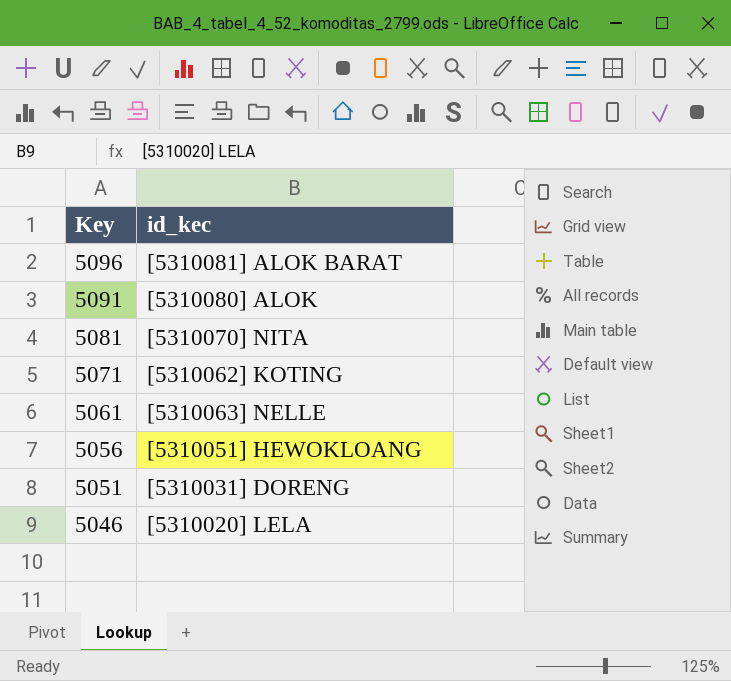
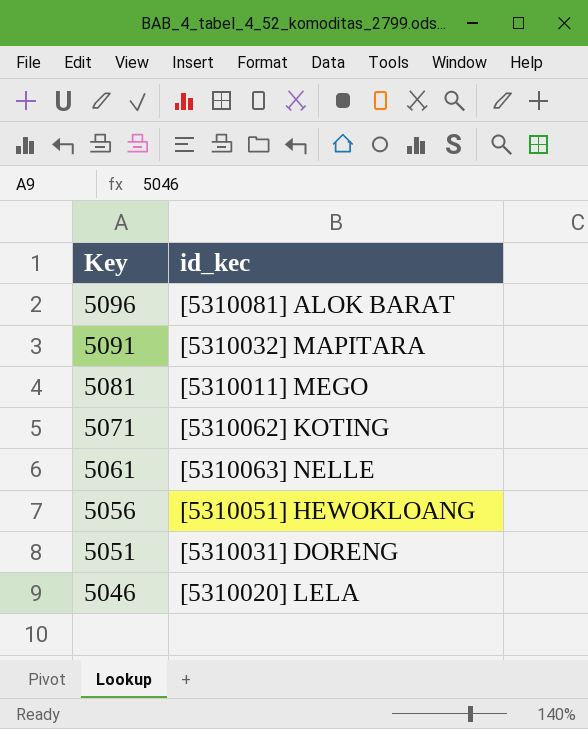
5091 | id_kec: [5310080] ALOK -> [5310032] MAPITARA
5081 | id_kec: [5310070] NITA -> [5310011] MEGO

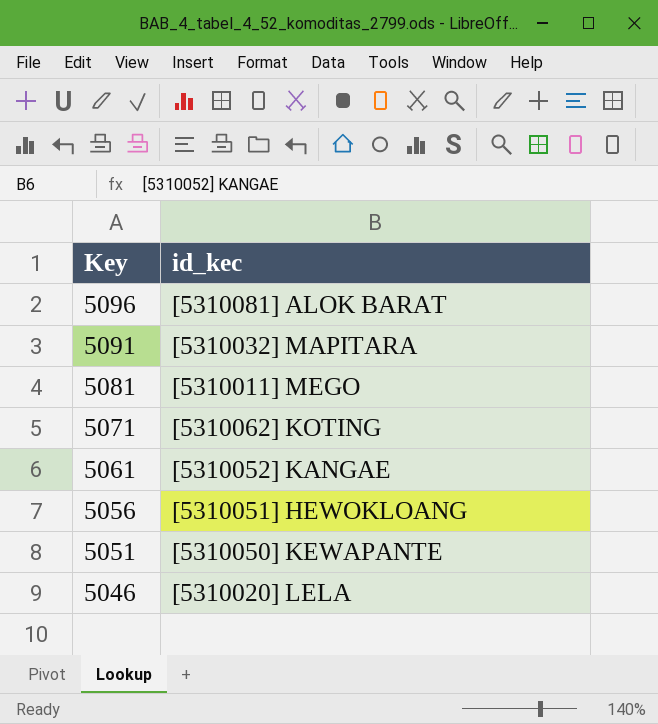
5061 | id_kec: [5310063] NELLE -> [5310052] KANGAE
5051 | id_kec: [5310031] DORENG -> [5310050] KEWAPANTE

